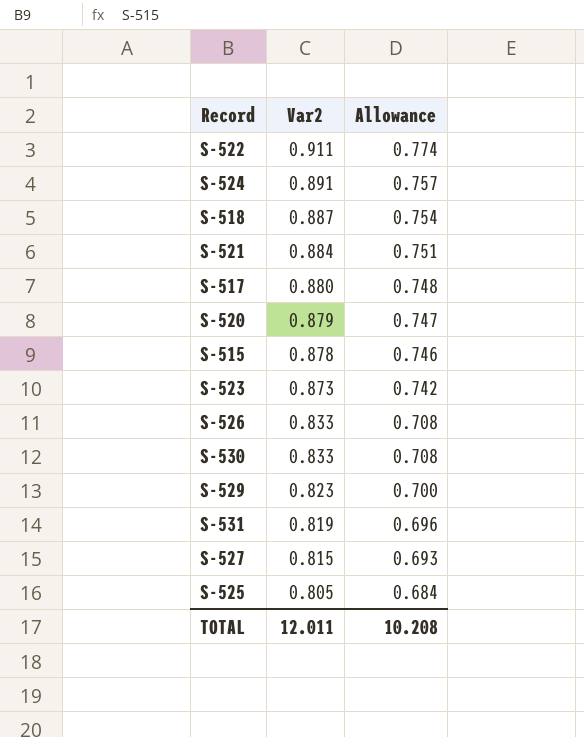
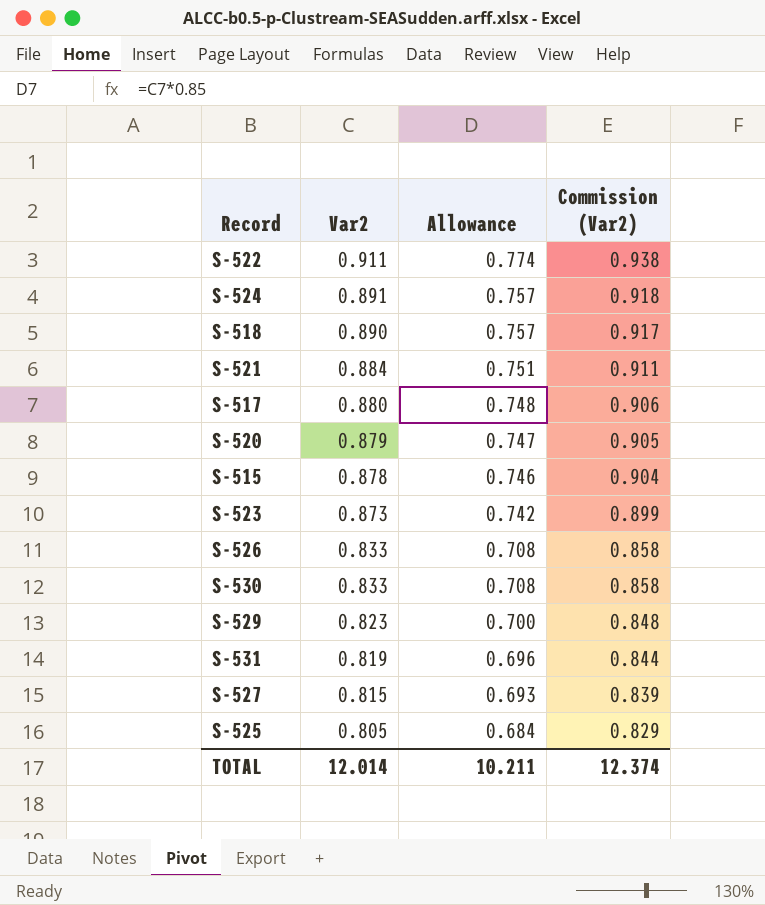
column Commission (Var2) | formula: none -> [Var2] * 1.03
S-518 | Var2: 0.887 -> 0.890
S-518 | Allowance: 0.754 -> 0.757
TOTAL | Var2: 12.011 -> 12.014
TOTAL | Allowance: 10.208 -> 10.211

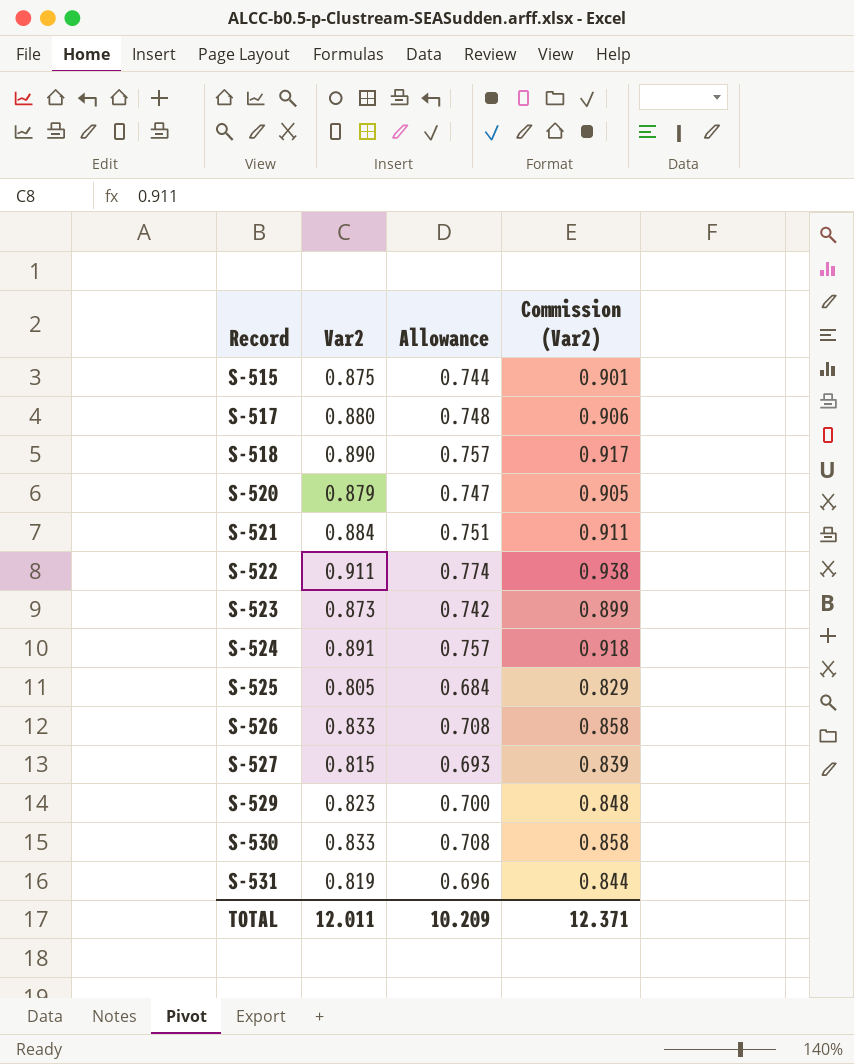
row order: Var2 descending -> Record ascending
S-515 | Var2: 0.878 -> 0.875
S-515 | Allowance: 0.746 -> 0.744
S-515 | Commission (Var2): 0.904 -> 0.901
TOTAL | Var2: 12.014 -> 12.011
TOTAL | Allowance: 10.211 -> 10.209
TOTAL | Commission (Var2): 12.374 -> 12.371

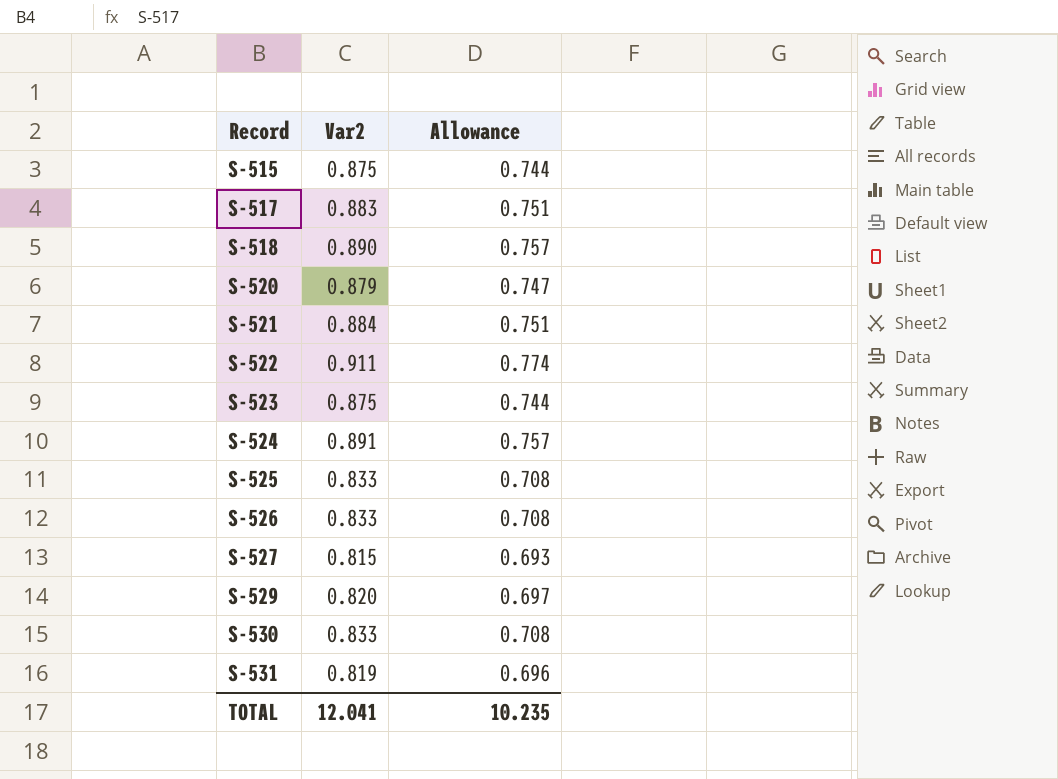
column Commission (Var2) | formula: [Var2] * 1.03 -> none
S-517 | Var2: 0.880 -> 0.883
S-517 | Allowance: 0.748 -> 0.751
S-523 | Var2: 0.873 -> 0.875
S-523 | Allowance: 0.742 -> 0.744
S-525 | Var2: 0.805 -> 0.833
S-525 | Allowance: 0.684 -> 0.708
S-529 | Var2: 0.823 -> 0.820
S-529 | Allowance: 0.700 -> 0.697
TOTAL | Var2: 12.011 -> 12.041
TOTAL | Allowance: 10.209 -> 10.235

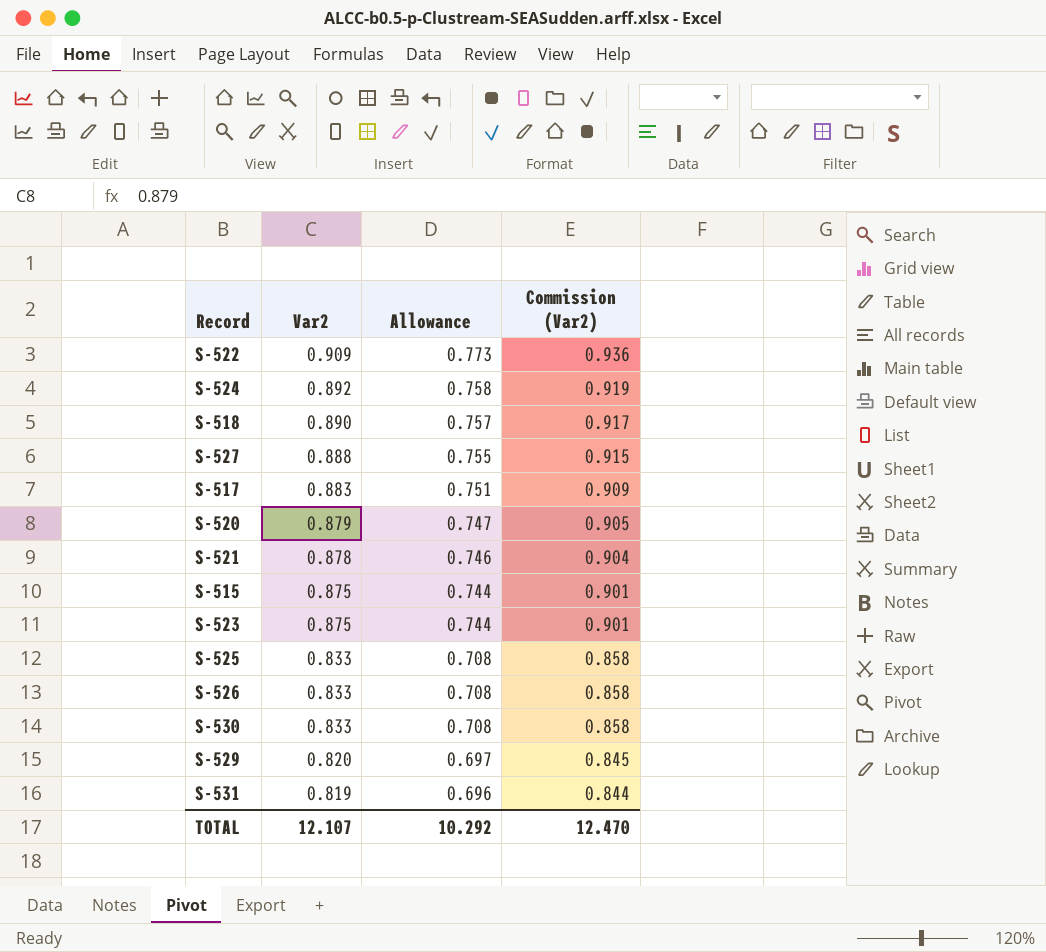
row order: Record ascending -> Var2 descending
column Commission (Var2) | formula: none -> [Var2] * 1.03
S-522 | Var2: 0.911 -> 0.909
S-522 | Allowance: 0.774 -> 0.773
S-524 | Var2: 0.891 -> 0.892
S-524 | Allowance: 0.757 -> 0.758
S-527 | Var2: 0.815 -> 0.888
S-527 | Allowance: 0.693 -> 0.755
S-521 | Var2: 0.884 -> 0.878
S-521 | Allowance: 0.751 -> 0.746
TOTAL | Var2: 12.041 -> 12.107
TOTAL | Allowance: 10.235 -> 10.292

